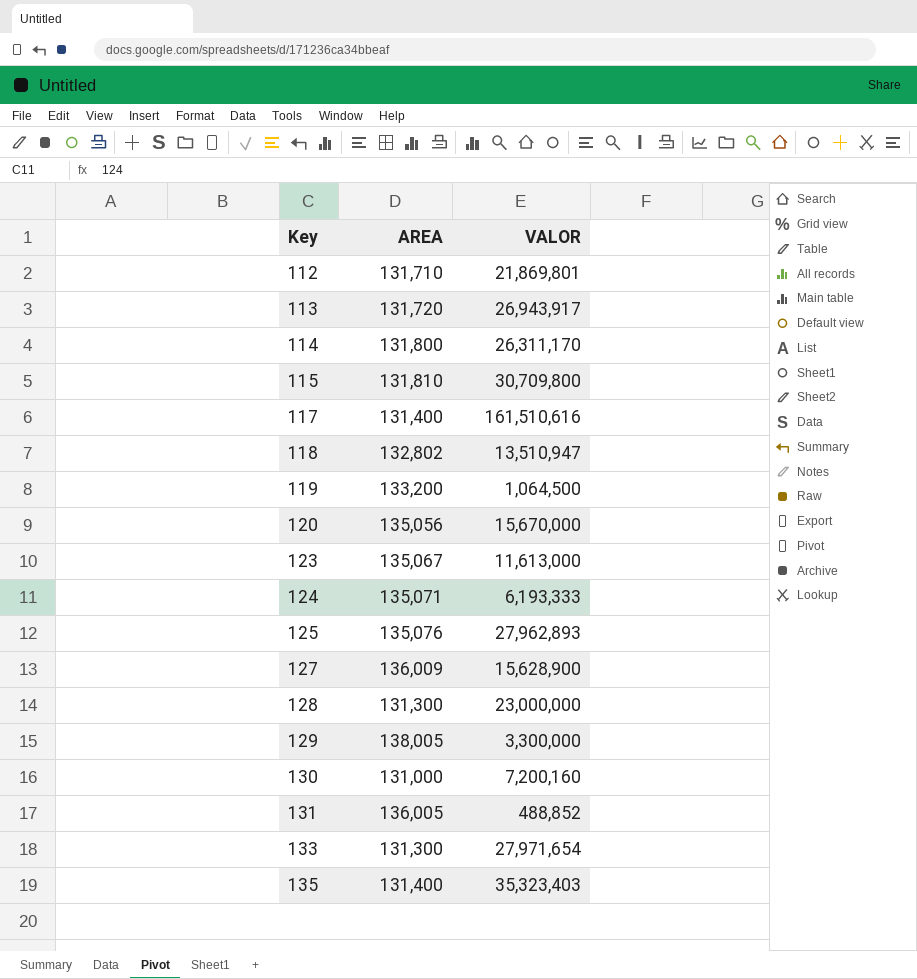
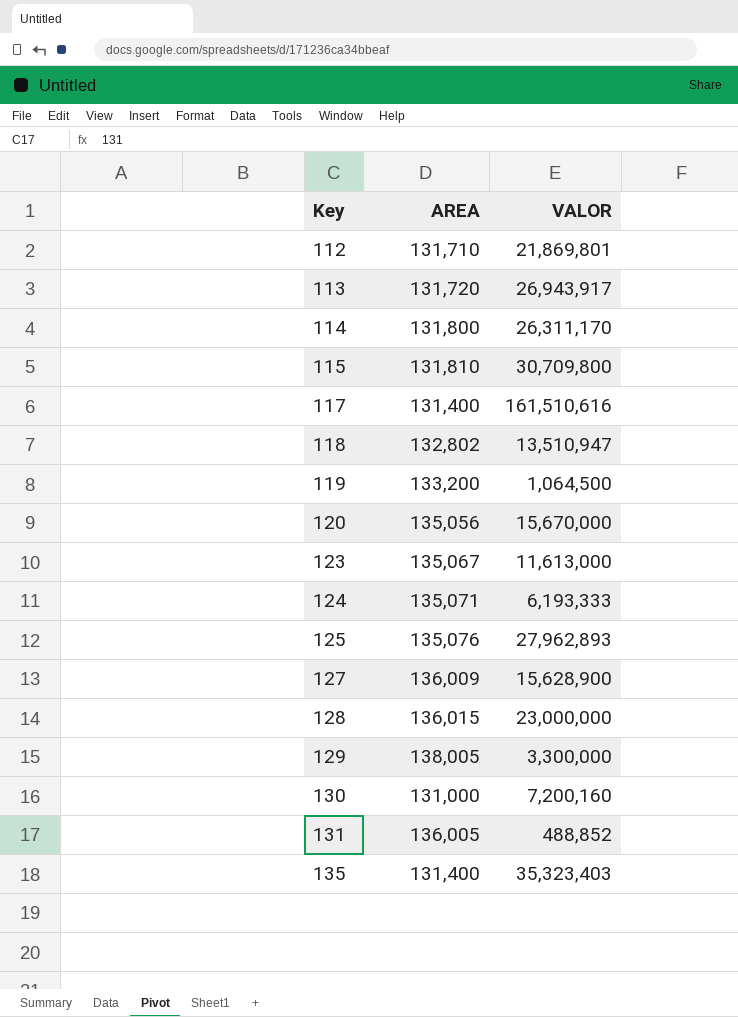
row 133: 131,300 | 27,971,654 -> none
128 | AREA: 131,300 -> 136,015

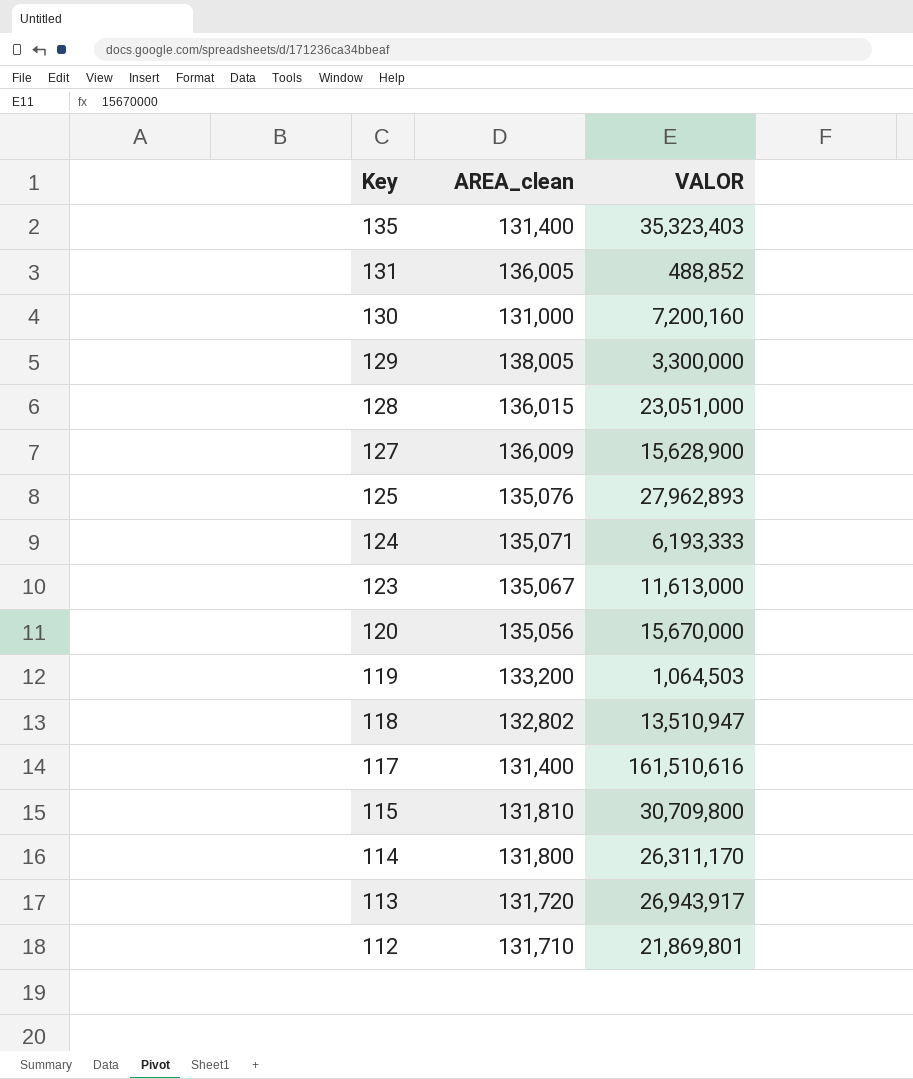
row order: Key ascending -> Key descending
column name: AREA -> AREA_clean
128 | VALOR: 23,000,000 -> 23,051,000
119 | VALOR: 1,064,500 -> 1,064,503

